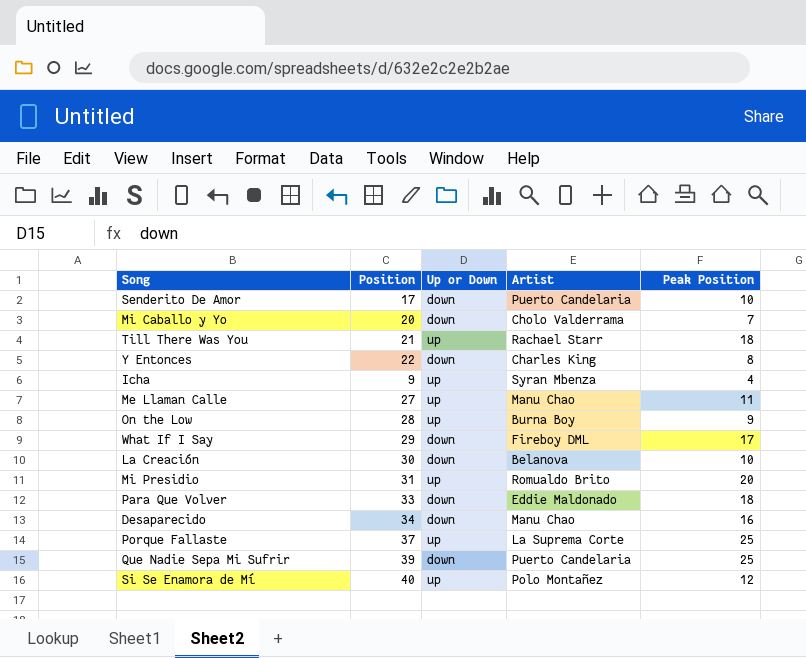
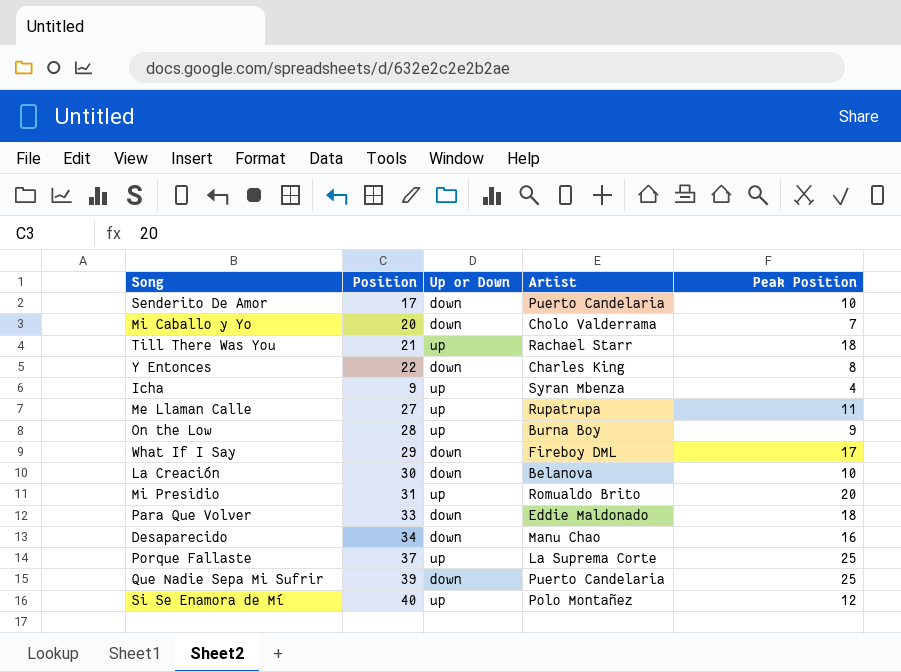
Me Llaman Calle | Artist: Manu Chao -> Rupatrupa

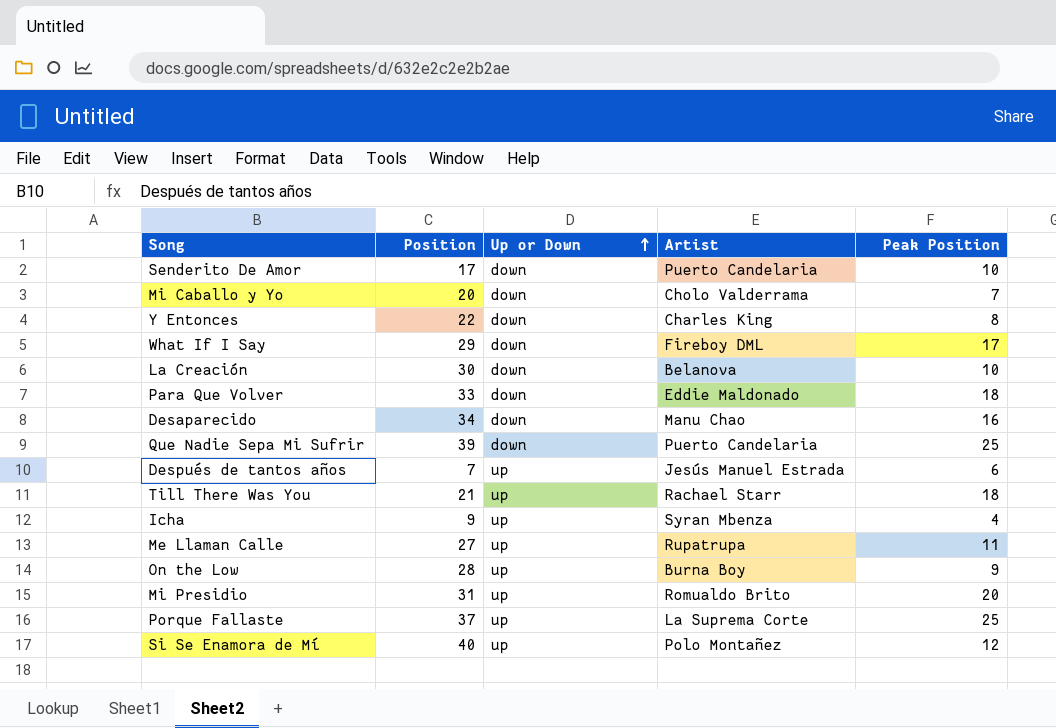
row order: none -> Up or Down ascending
row Después de tantos años: none -> 7 | up | Jesús Manuel Estrada | 6

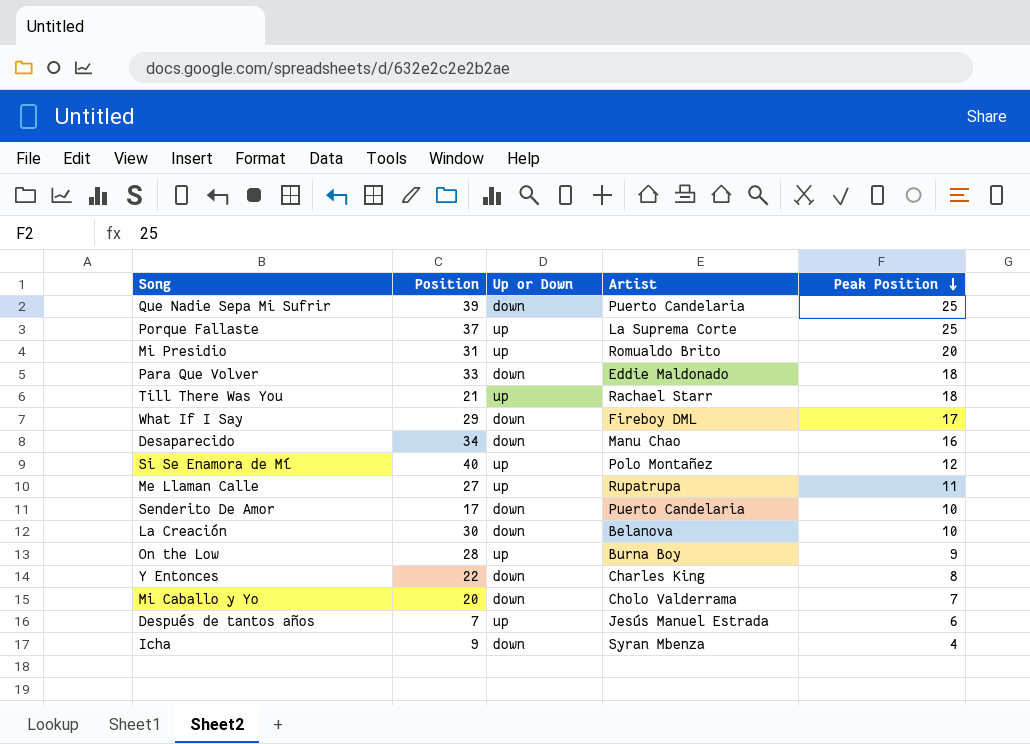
row order: Up or Down ascending -> Peak Position descending
Icha | Up or Down: up -> down

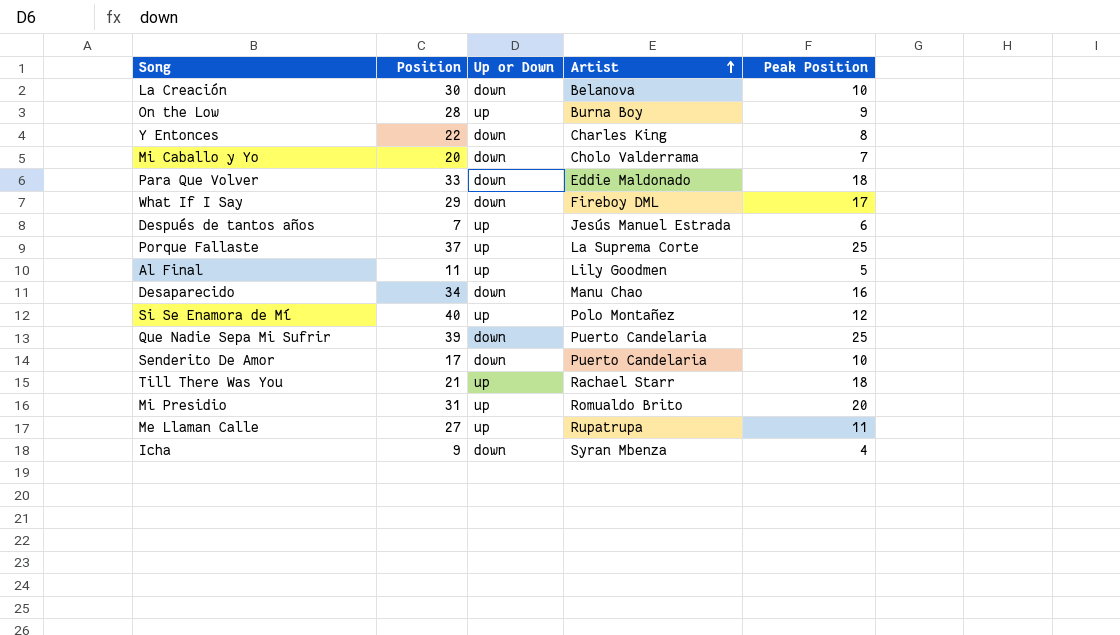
row order: Peak Position descending -> Artist ascending
row Al Final: none -> 11 | up | Lily Goodmen | 5

